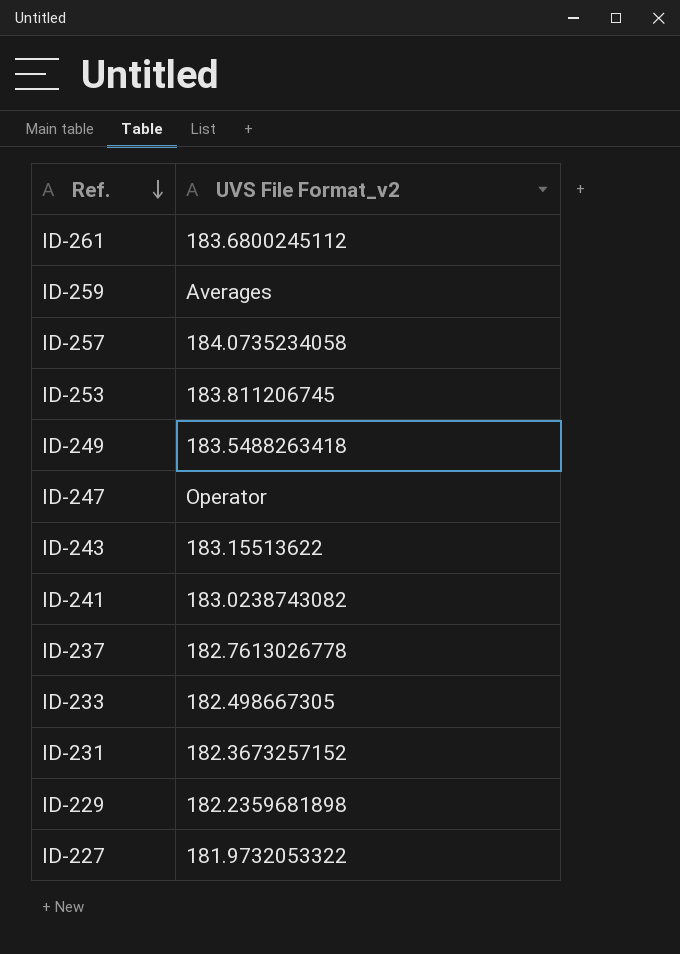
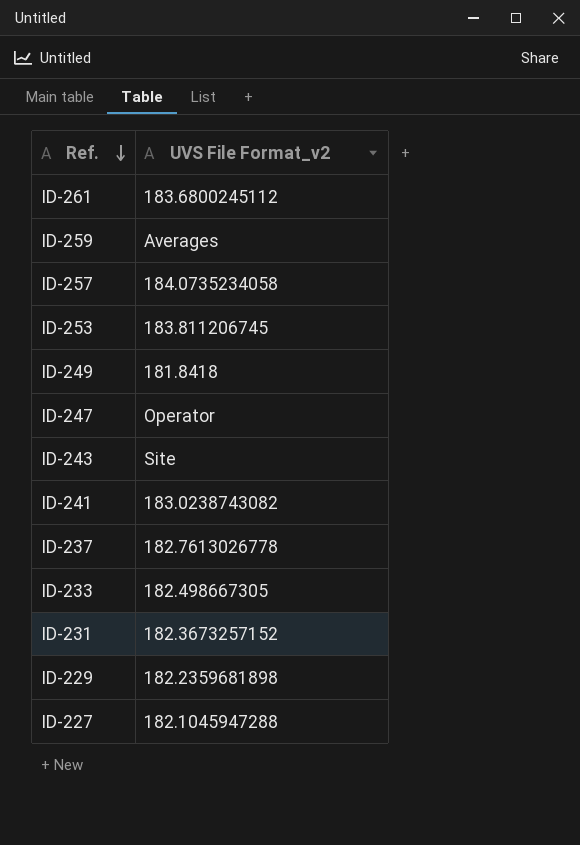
ID-249 | UVS File Format_v2: 183.5488263418 -> 181.8418
ID-243 | UVS File Format_v2: 183.15513622 -> Site
ID-227 | UVS File Format_v2: 181.9732053322 -> 182.1045947288

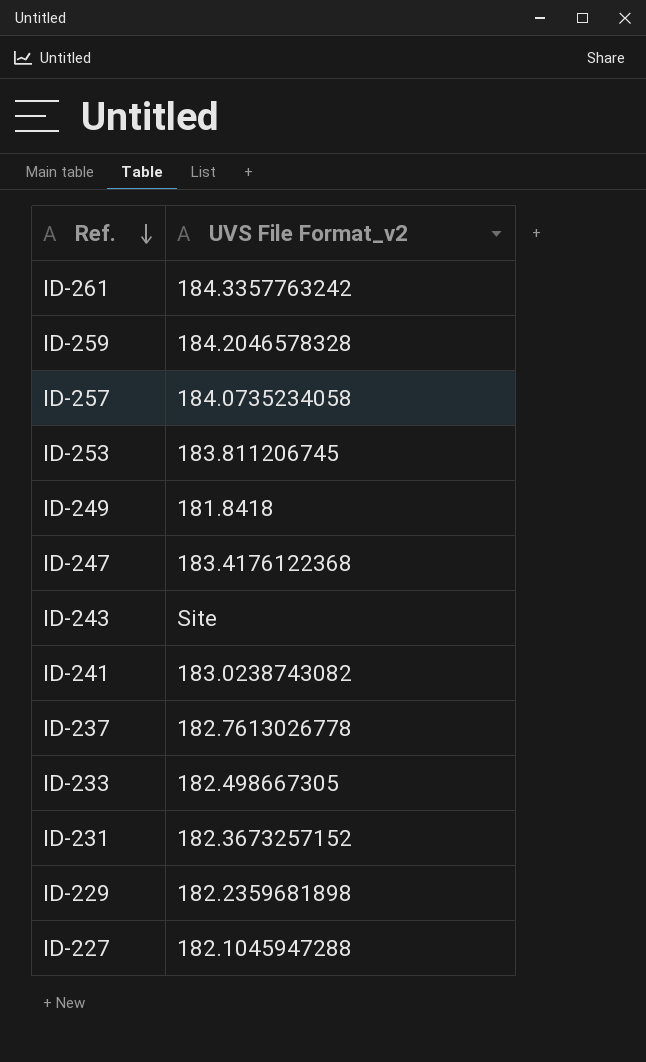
ID-261 | UVS File Format_v2: 183.6800245112 -> 184.3357763242
ID-259 | UVS File Format_v2: Averages -> 184.2046578328
ID-247 | UVS File Format_v2: Operator -> 183.4176122368

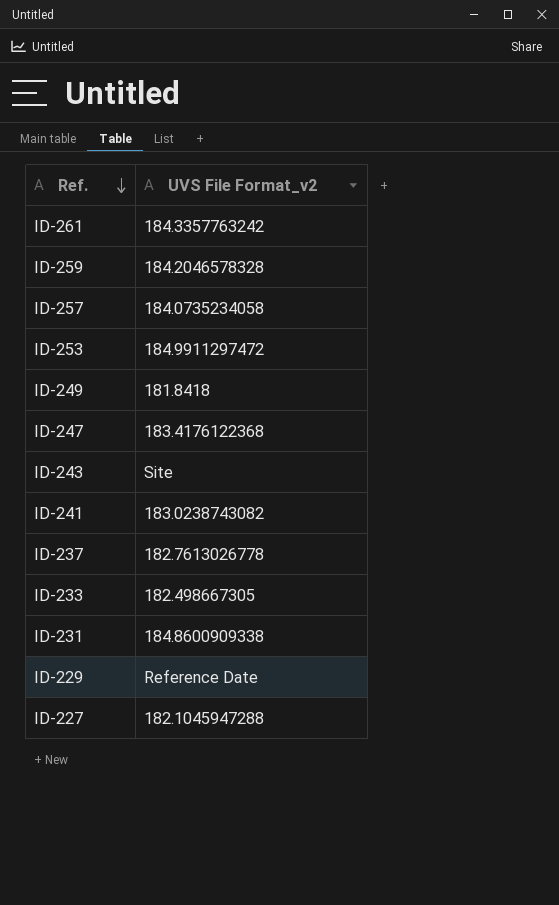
ID-253 | UVS File Format_v2: 183.811206745 -> 184.9911297472
ID-231 | UVS File Format_v2: 182.3673257152 -> 184.8600909338
ID-229 | UVS File Format_v2: 182.2359681898 -> Reference Date

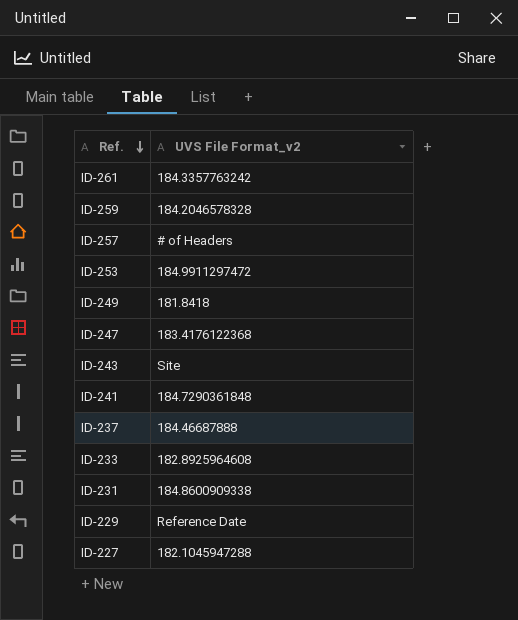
ID-257 | UVS File Format_v2: 184.0735234058 -> # of Headers
ID-241 | UVS File Format_v2: 183.0238743082 -> 184.7290361848
ID-237 | UVS File Format_v2: 182.7613026778 -> 184.46687888
ID-233 | UVS File Format_v2: 182.498667305 -> 182.8925964608

